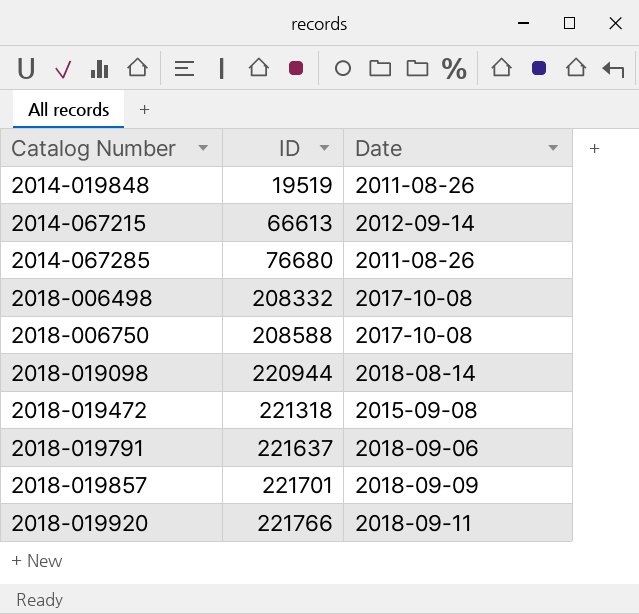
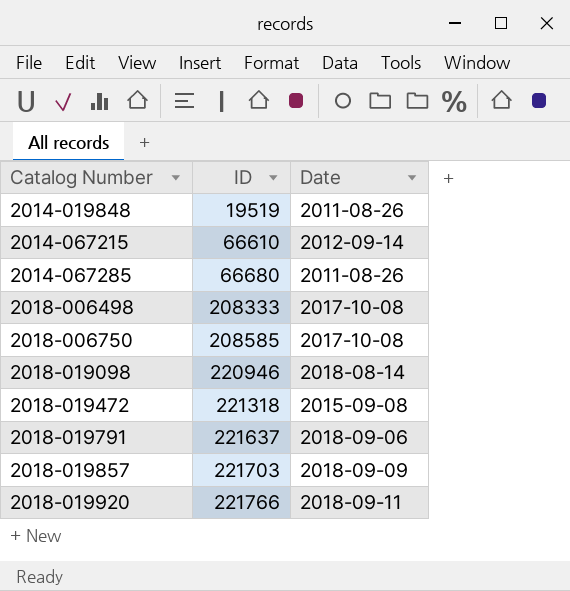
2014-067215 | ID: 66613 -> 66610
2014-067285 | ID: 76680 -> 66680
2018-006498 | ID: 208332 -> 208333
2018-006750 | ID: 208588 -> 208585
2018-019098 | ID: 220944 -> 220946
2018-019857 | ID: 221701 -> 221703

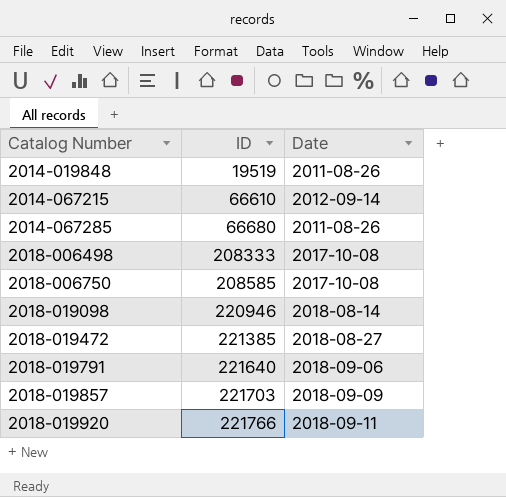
2018-019472 | ID: 221318 -> 221385
2018-019472 | Date: 2015-09-08 -> 2018-08-27
2018-019791 | ID: 221637 -> 221640

